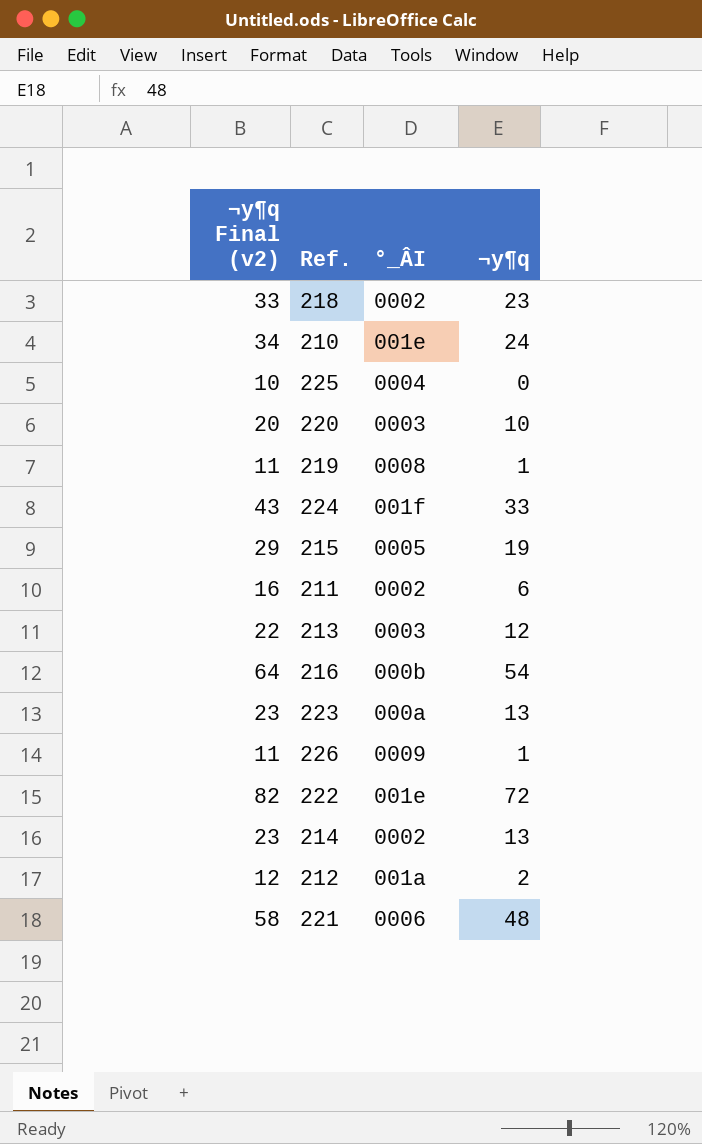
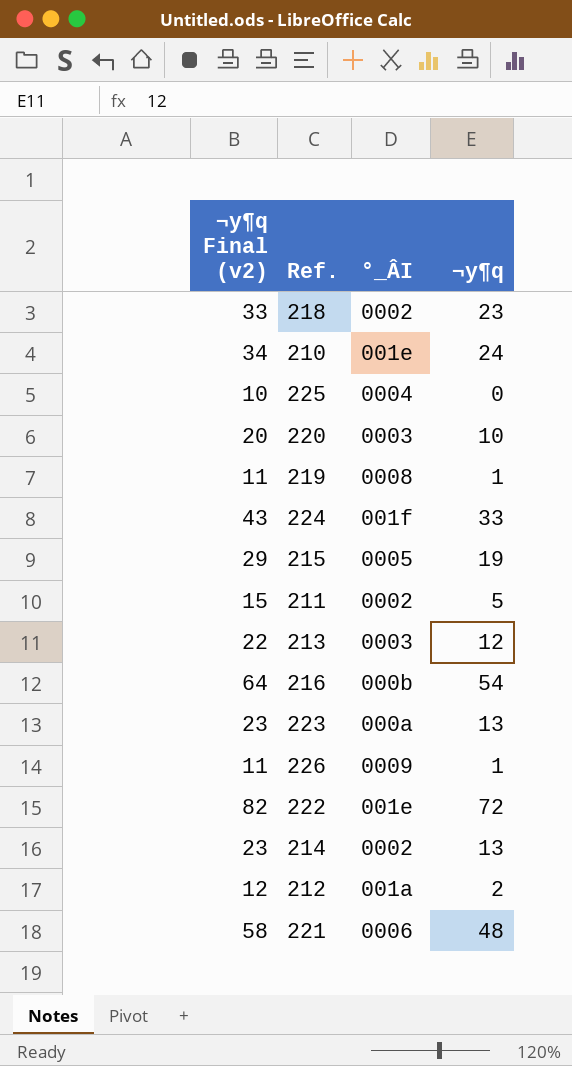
211 | ¬y¶q Final (v2): 16 -> 15
211 | ¬y¶q: 6 -> 5

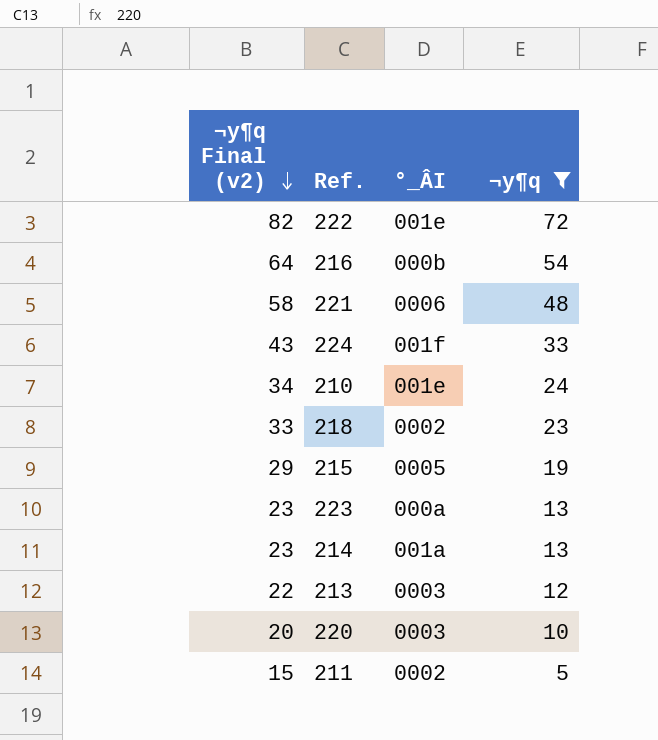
filter: none -> ¬y¶q >= 5
row order: none -> ¬y¶q Final (v2) descending
214 | °_ÂI: 0002 -> 001a

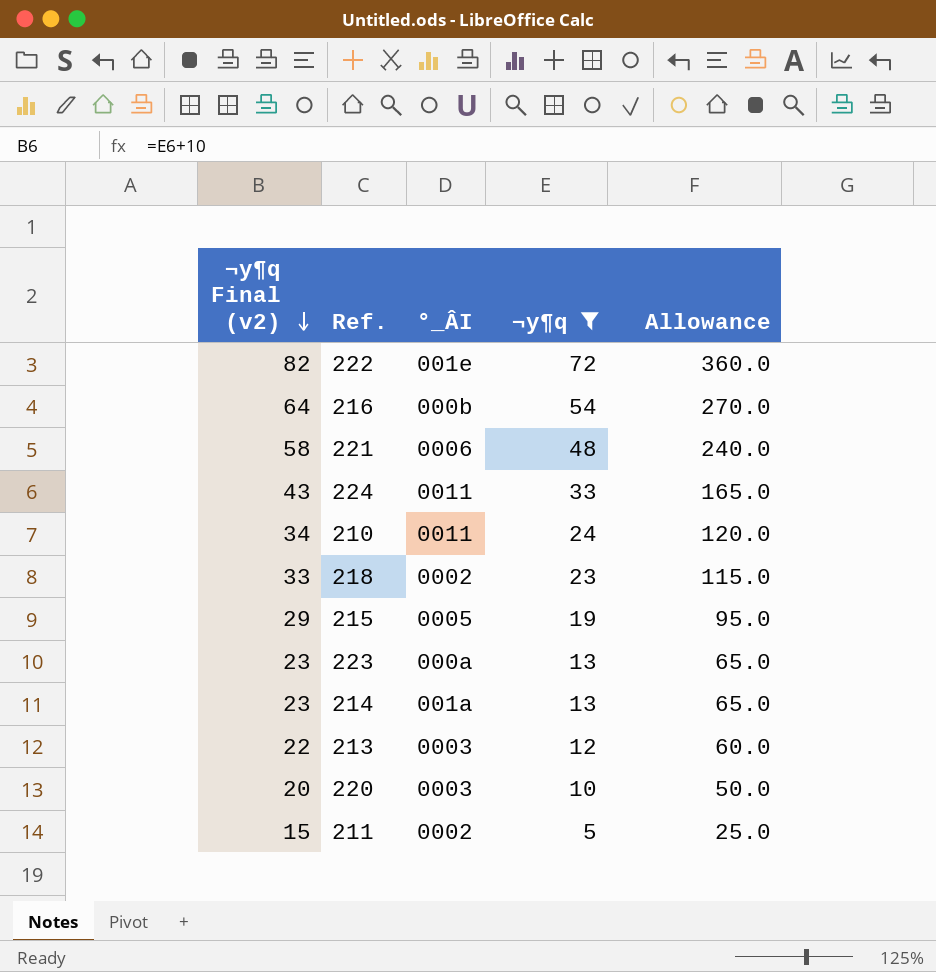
column Allowance | formula: none -> [¬y¶q] * 5
224 | °_ÂI: 001f -> 0011
210 | °_ÂI: 001e -> 0011

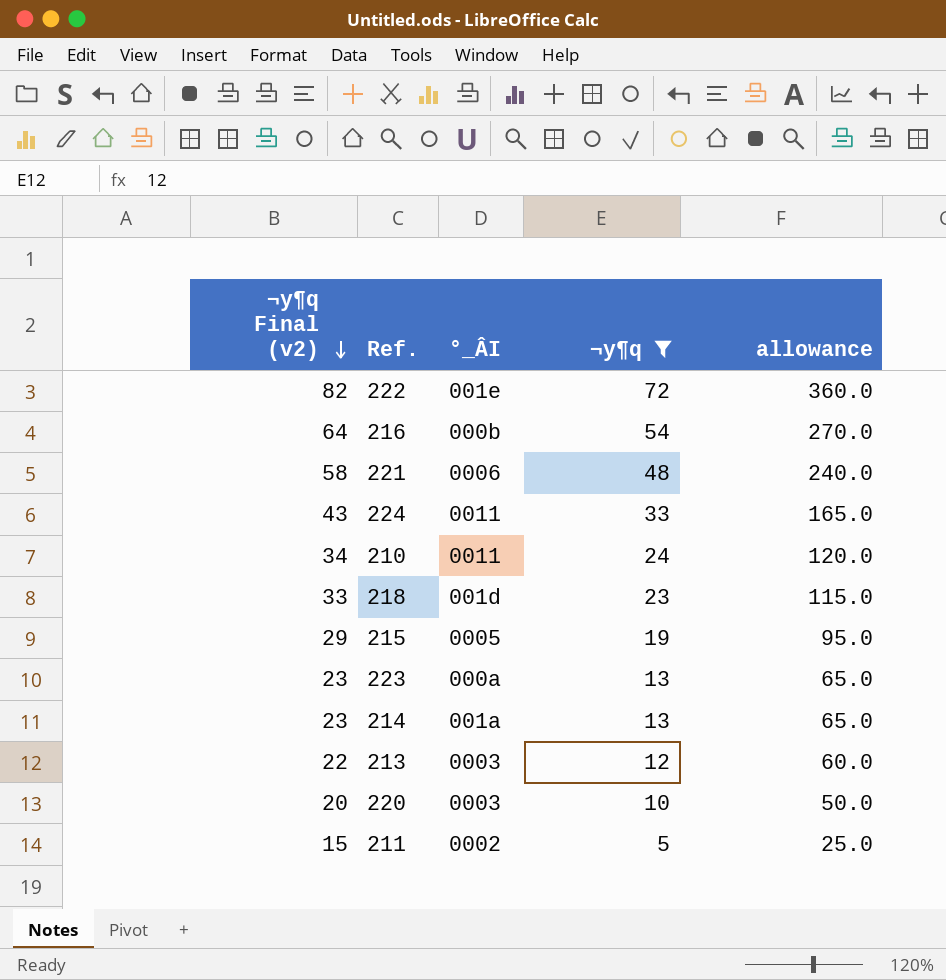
column name: Allowance -> allowance
218 | °_ÂI: 0002 -> 001d

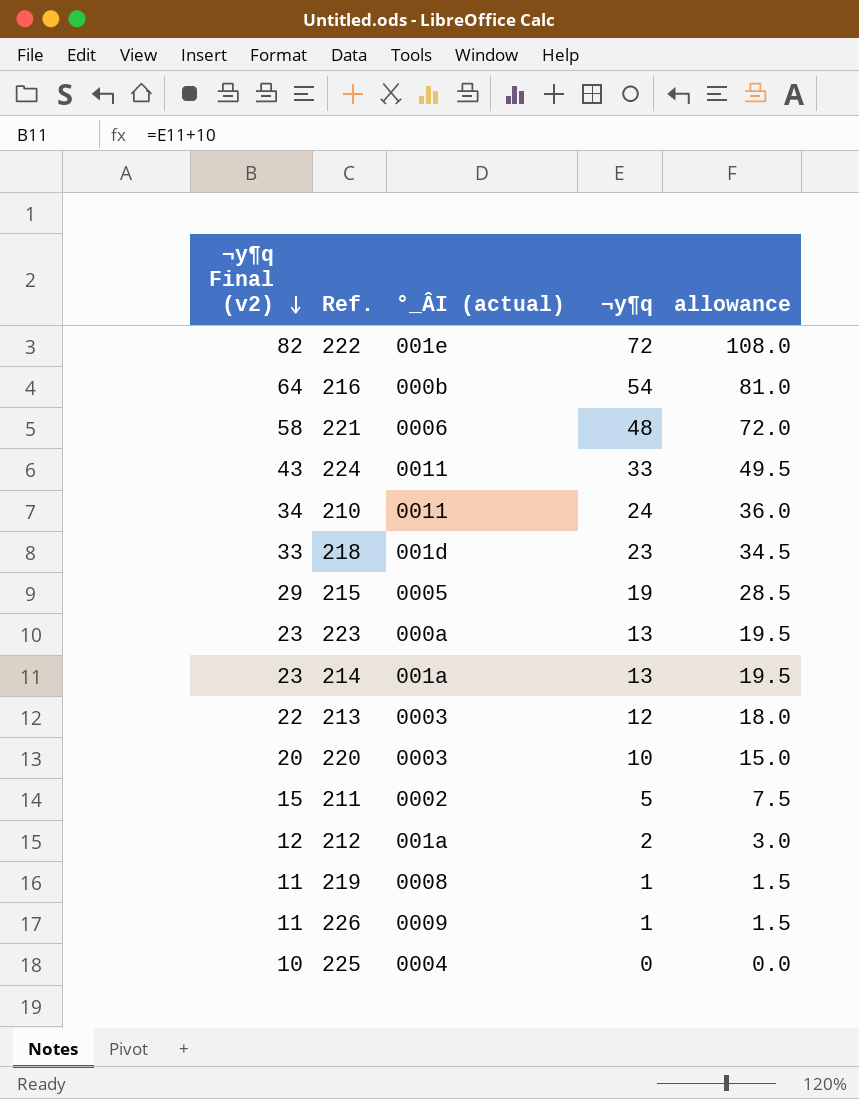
filter: ¬y¶q >= 5 -> none
column name: °_ÂI -> °_ÂI (actual)
column allowance | formula: [¬y¶q] * 5 -> [¬y¶q] * 1.5

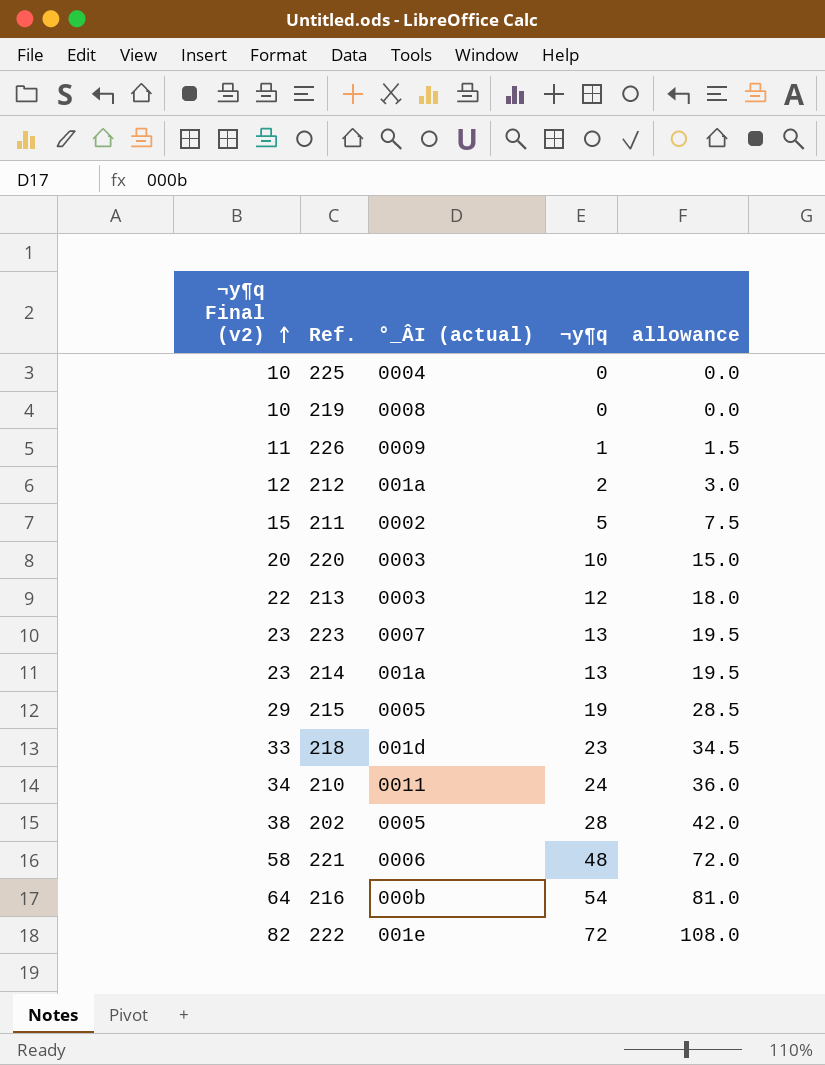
row order: ¬y¶q Final (v2) descending -> ¬y¶q Final (v2) ascending
row 224: 43 | 0011 | 33 | 49.5 -> none
219 | ¬y¶q Final (v2): 11 -> 10
219 | ¬y¶q: 1 -> 0
219 | allowance: 1.5 -> 0.0
223 | °_ÂI (actual): 000a -> 0007
row 202: none -> 38 | 0005 | 28 | 42.0

